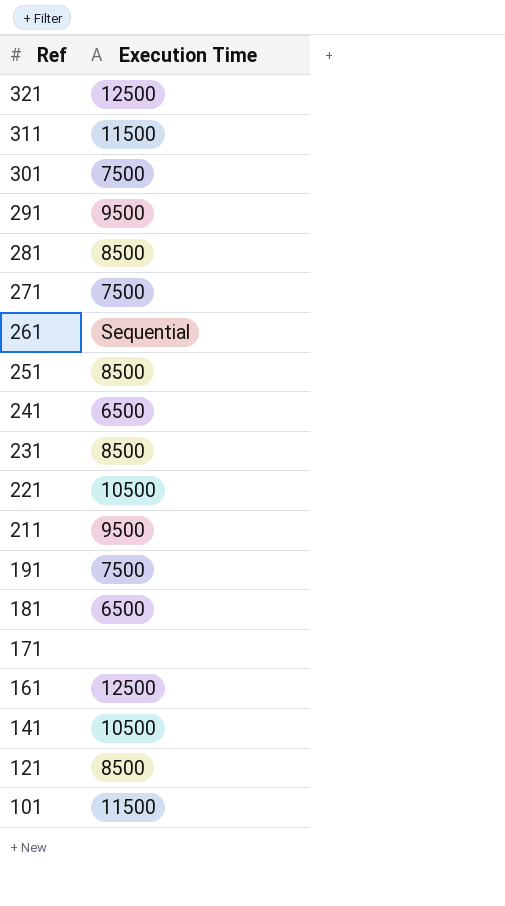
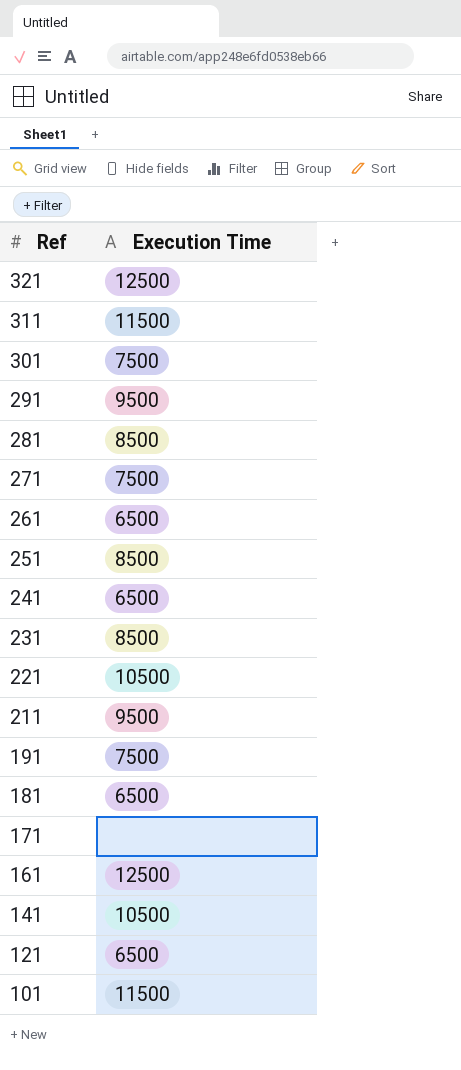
261 | Execution Time: Sequential -> 6500
121 | Execution Time: 8500 -> 6500

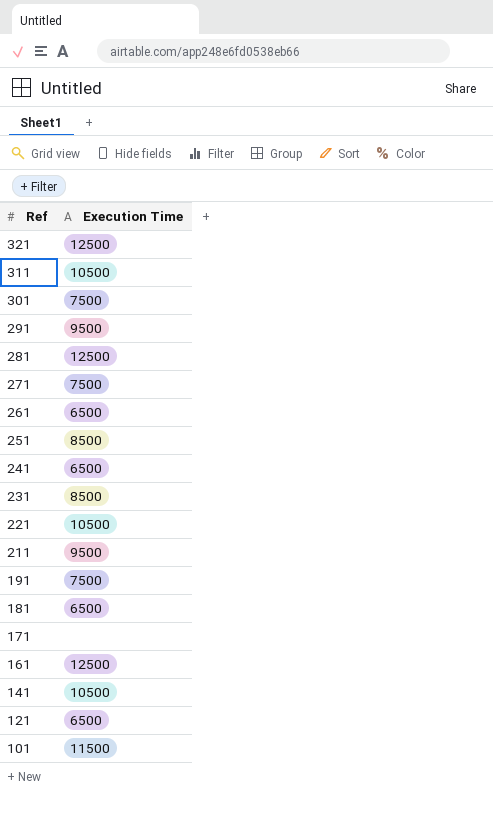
311 | Execution Time: 11500 -> 10500
281 | Execution Time: 8500 -> 12500

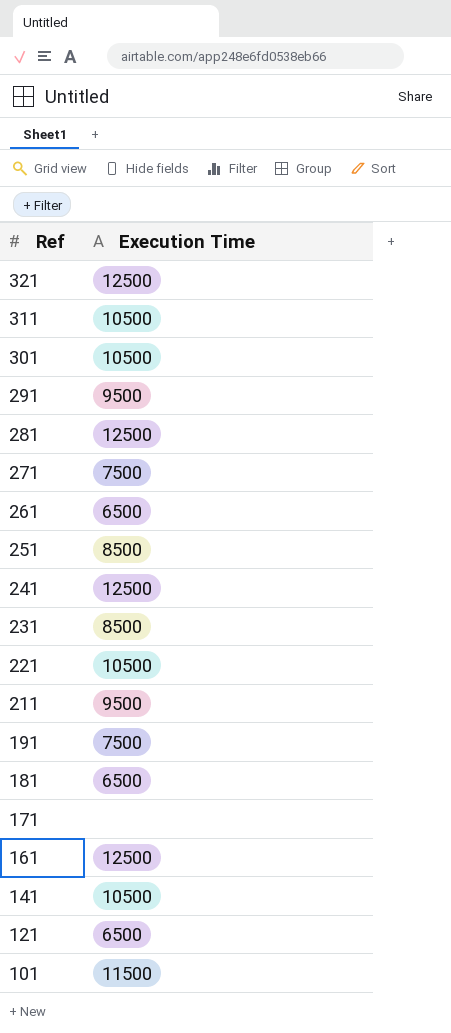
301 | Execution Time: 7500 -> 10500
241 | Execution Time: 6500 -> 12500

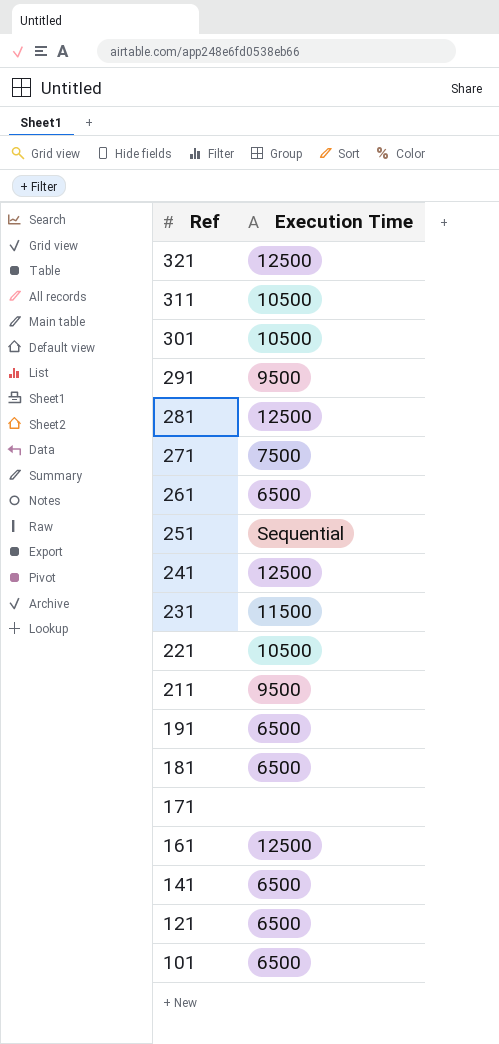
251 | Execution Time: 8500 -> Sequential
231 | Execution Time: 8500 -> 11500
191 | Execution Time: 7500 -> 6500
141 | Execution Time: 10500 -> 6500
101 | Execution Time: 11500 -> 6500

